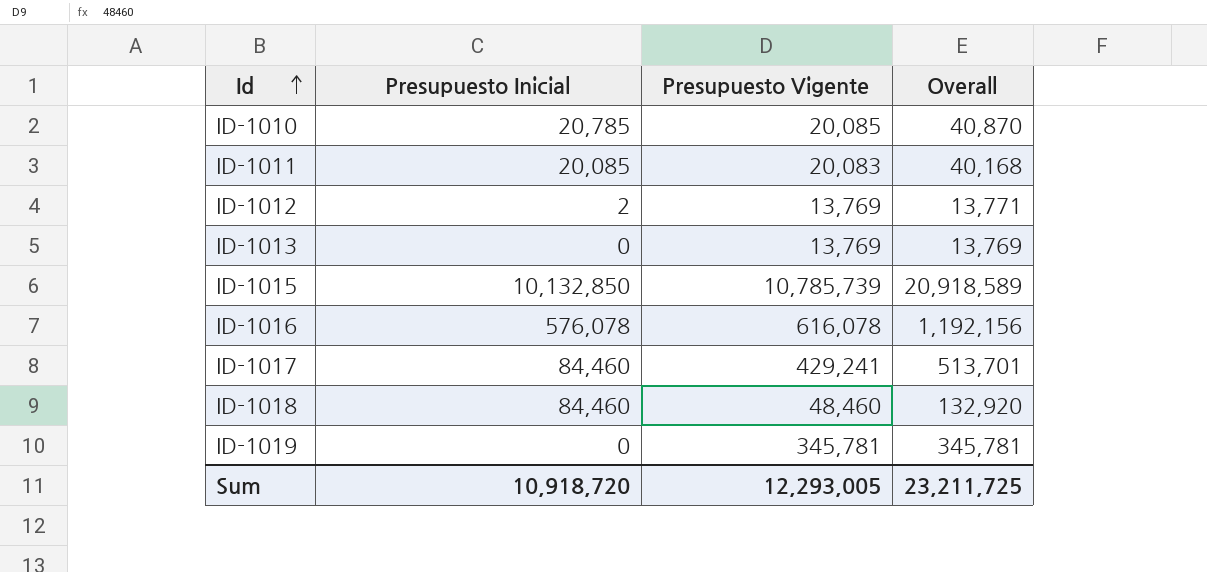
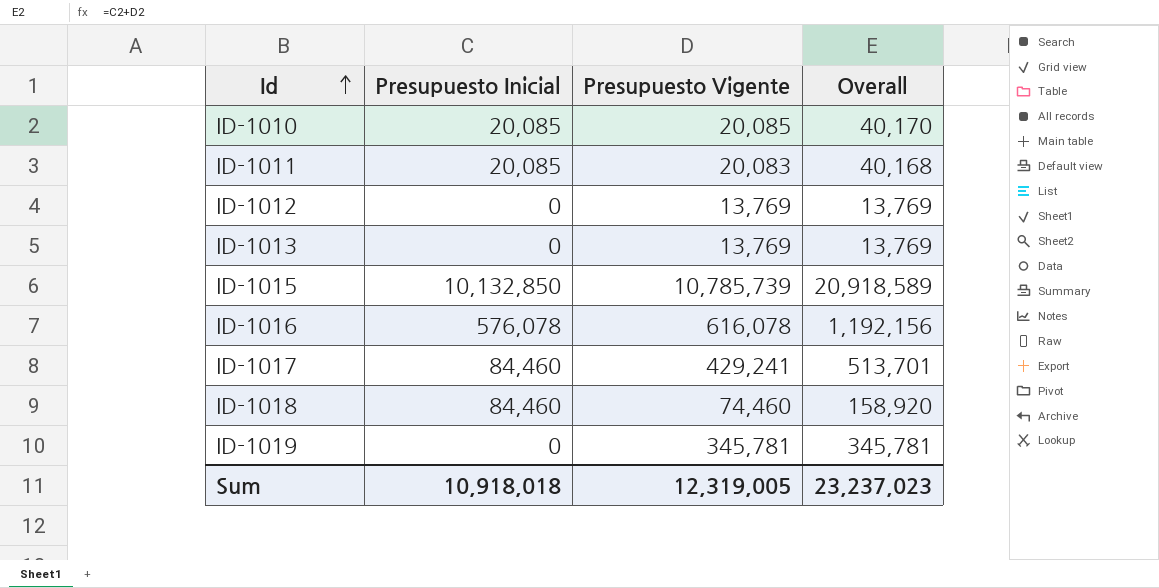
ID-1010 | Presupuesto Inicial: 20,785 -> 20,085
ID-1010 | Overall: 40,870 -> 40,170
ID-1012 | Presupuesto Inicial: 2 -> 0
ID-1012 | Overall: 13,771 -> 13,769
ID-1018 | Presupuesto Vigente: 48,460 -> 74,460
ID-1018 | Overall: 132,920 -> 158,920
Sum | Presupuesto Inicial: 10,918,720 -> 10,918,018
Sum | Presupuesto Vigente: 12,293,005 -> 12,319,005
Sum | Overall: 23,211,725 -> 23,237,023

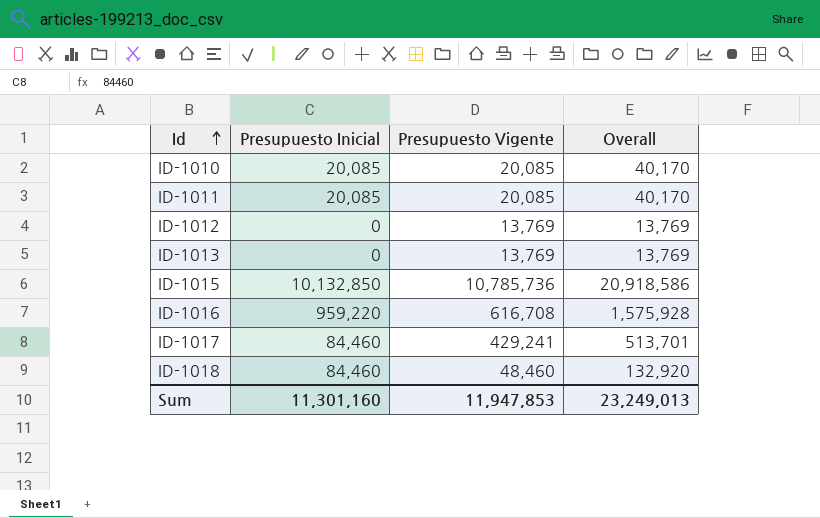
row ID-1019: 0 | 345,781 | 345,781 -> none
ID-1011 | Presupuesto Vigente: 20,083 -> 20,085
ID-1011 | Overall: 40,168 -> 40,170
ID-1015 | Presupuesto Vigente: 10,785,739 -> 10,785,736
ID-1015 | Overall: 20,918,589 -> 20,918,586
ID-1016 | Presupuesto Inicial: 576,078 -> 959,220
ID-1016 | Presupuesto Vigente: 616,078 -> 616,708
ID-1016 | Overall: 1,192,156 -> 1,575,928
ID-1018 | Presupuesto Vigente: 74,460 -> 48,460
ID-1018 | Overall: 158,920 -> 132,920
Sum | Presupuesto Inicial: 10,918,018 -> 11,301,160
Sum | Presupuesto Vigente: 12,319,005 -> 11,947,853
Sum | Overall: 23,237,023 -> 23,249,013

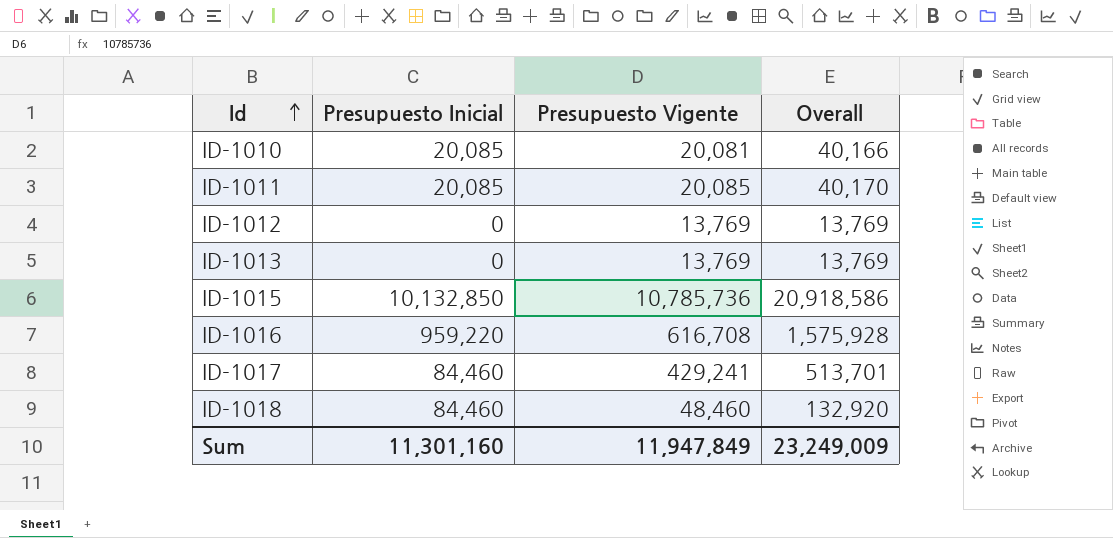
ID-1010 | Presupuesto Vigente: 20,085 -> 20,081
ID-1010 | Overall: 40,170 -> 40,166
Sum | Presupuesto Vigente: 11,947,853 -> 11,947,849
Sum | Overall: 23,249,013 -> 23,249,009

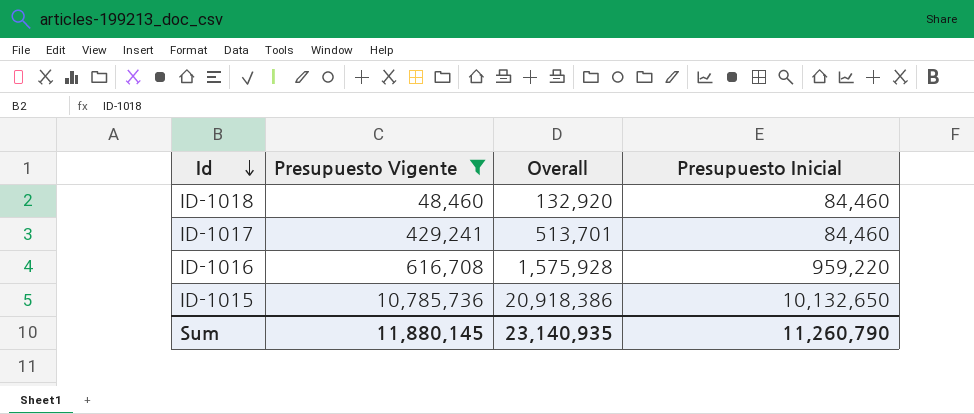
filter: none -> Presupuesto Vigente >= 48,460
row order: Id ascending -> Id descending
column Presupuesto Inicial | position: 2 -> 4
ID-1015 | Overall: 20,918,586 -> 20,918,386
ID-1015 | Presupuesto Inicial: 10,132,850 -> 10,132,650
Sum | Presupuesto Vigente: 11,947,849 -> 11,880,145
Sum | Overall: 23,249,009 -> 23,140,935
Sum | Presupuesto Inicial: 11,301,160 -> 11,260,790

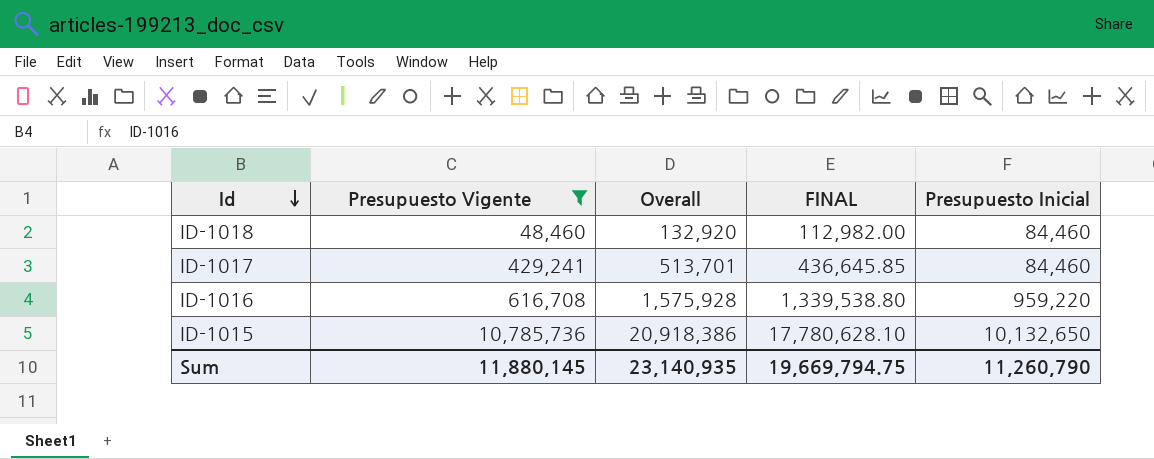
column FINAL | formula: none -> [Overall] * 0.85

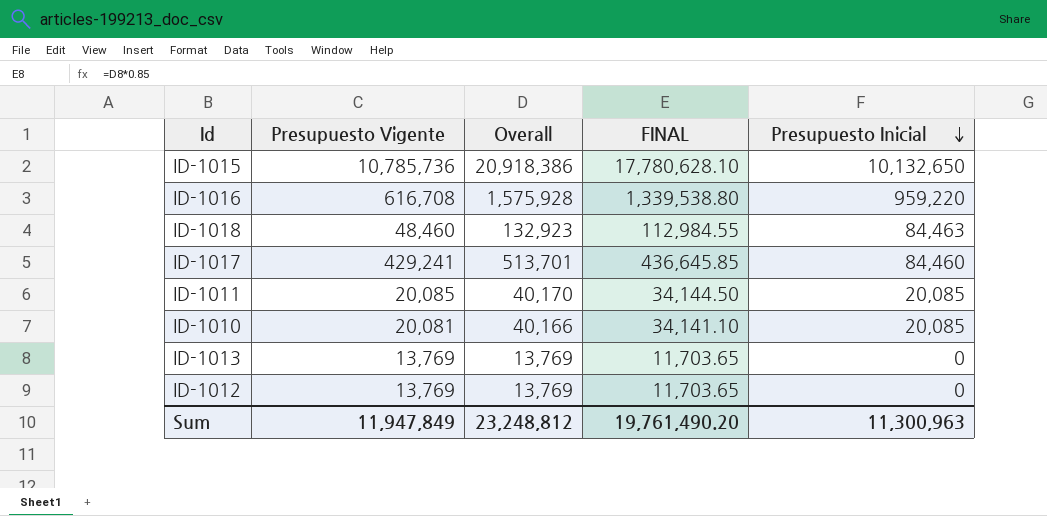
filter: Presupuesto Vigente >= 48,460 -> none
row order: Id descending -> Presupuesto Inicial descending
ID-1018 | Overall: 132,920 -> 132,923
ID-1018 | FINAL: 112,982.00 -> 112,984.55
ID-1018 | Presupuesto Inicial: 84,460 -> 84,463
Sum | Presupuesto Vigente: 11,880,145 -> 11,947,849
Sum | Overall: 23,140,935 -> 23,248,812
Sum | FINAL: 19,669,794.75 -> 19,761,490.20
Sum | Presupuesto Inicial: 11,260,790 -> 11,300,963

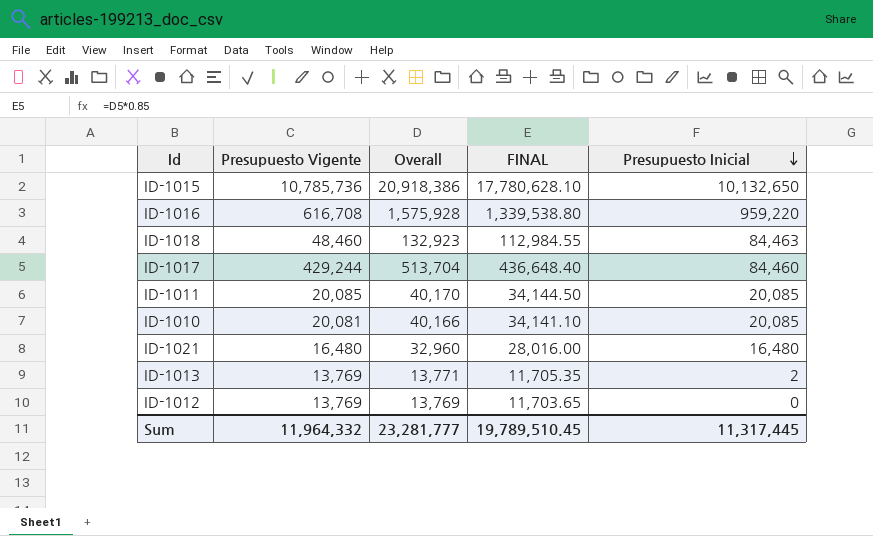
ID-1017 | Presupuesto Vigente: 429,241 -> 429,244
ID-1017 | Overall: 513,701 -> 513,704
ID-1017 | FINAL: 436,645.85 -> 436,648.40
row ID-1021: none -> 16,480 | 32,960 | 28,016.00 | 16,480
ID-1013 | Overall: 13,769 -> 13,771
ID-1013 | FINAL: 11,703.65 -> 11,705.35
ID-1013 | Presupuesto Inicial: 0 -> 2
Sum | Presupuesto Vigente: 11,947,849 -> 11,964,332
Sum | Overall: 23,248,812 -> 23,281,777
Sum | FINAL: 19,761,490.20 -> 19,789,510.45
Sum | Presupuesto Inicial: 11,300,963 -> 11,317,445

